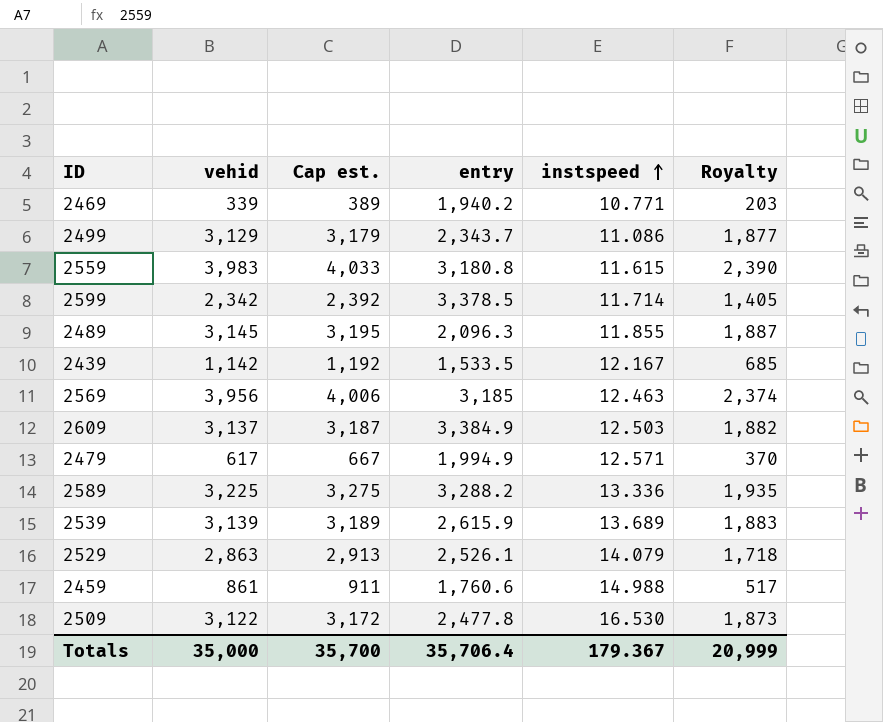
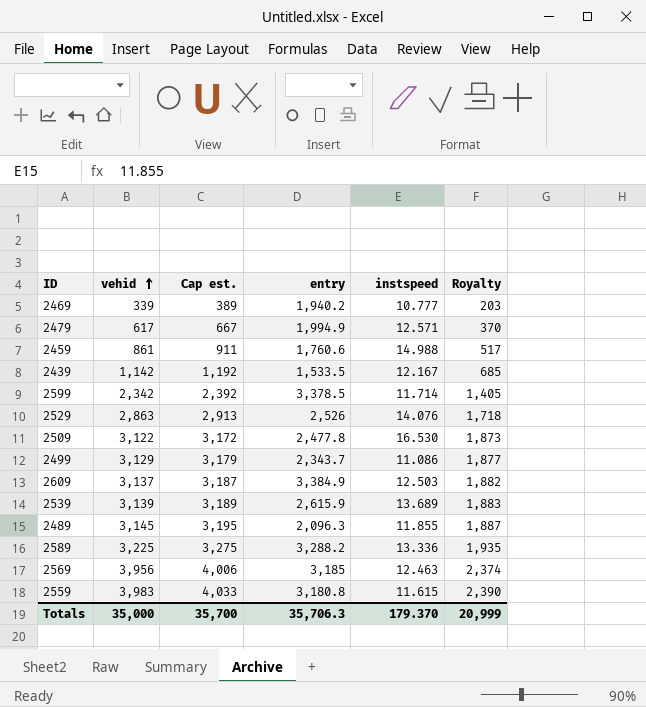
row order: instspeed ascending -> vehid ascending
2469 | instspeed: 10.771 -> 10.777
2529 | entry: 2,526.1 -> 2,526
2529 | instspeed: 14.079 -> 14.076
Totals | entry: 35,706.4 -> 35,706.3
Totals | instspeed: 179.367 -> 179.370

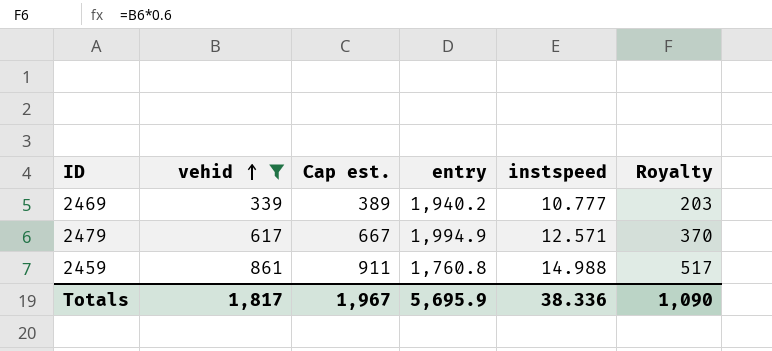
filter: none -> vehid <= 861
2459 | entry: 1,760.6 -> 1,760.8
Totals | vehid: 35,000 -> 1,817
Totals | Cap est.: 35,700 -> 1,967
Totals | entry: 35,706.3 -> 5,695.9
Totals | instspeed: 179.370 -> 38.336
Totals | Royalty: 20,999 -> 1,090

